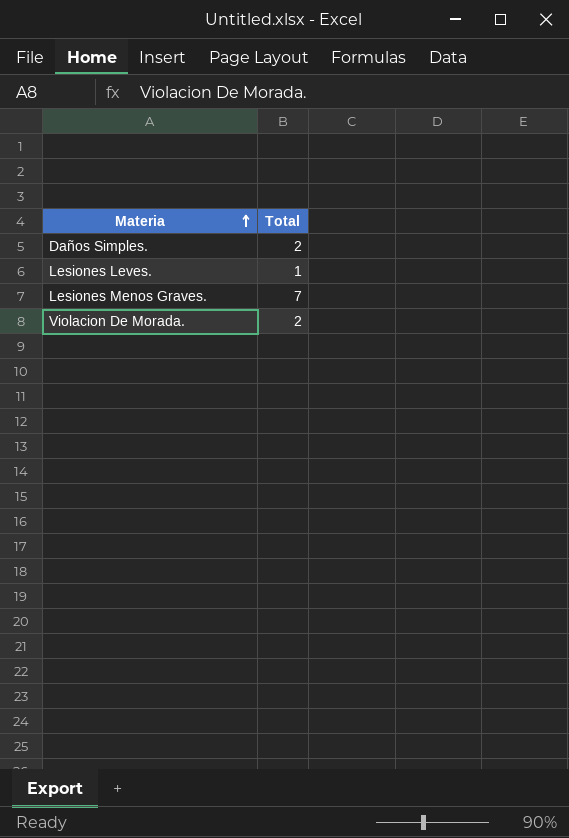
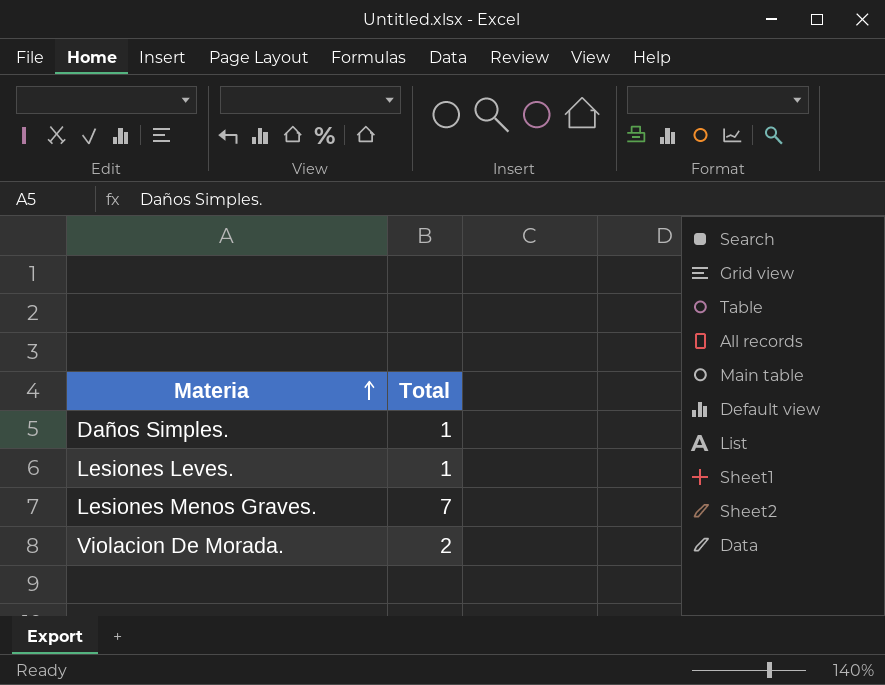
Daños Simples. | Total: 2 -> 1

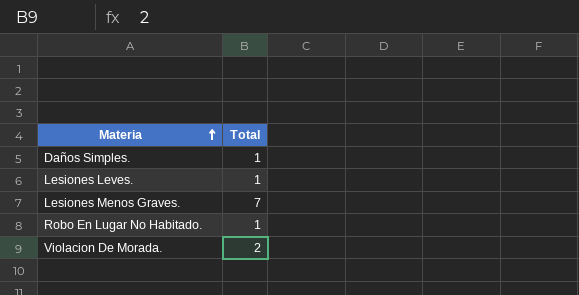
row Robo En Lugar No Habitado.: none -> 1

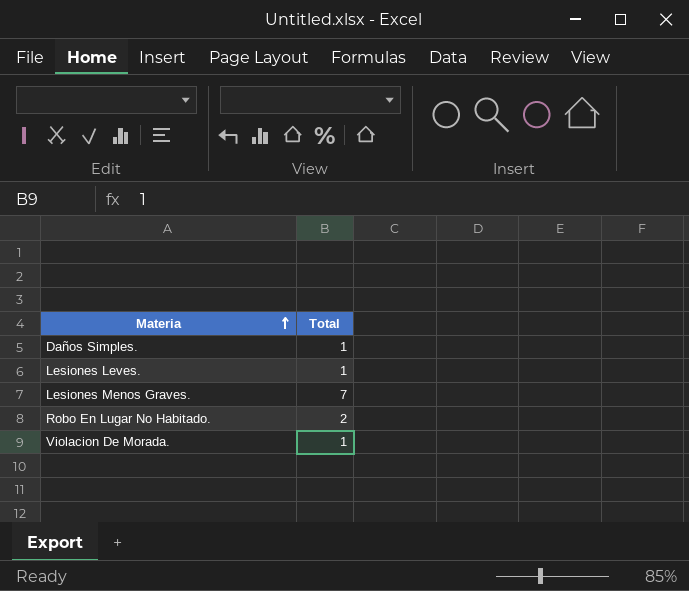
Robo En Lugar No Habitado. | Total: 1 -> 2
Violacion De Morada. | Total: 2 -> 1

